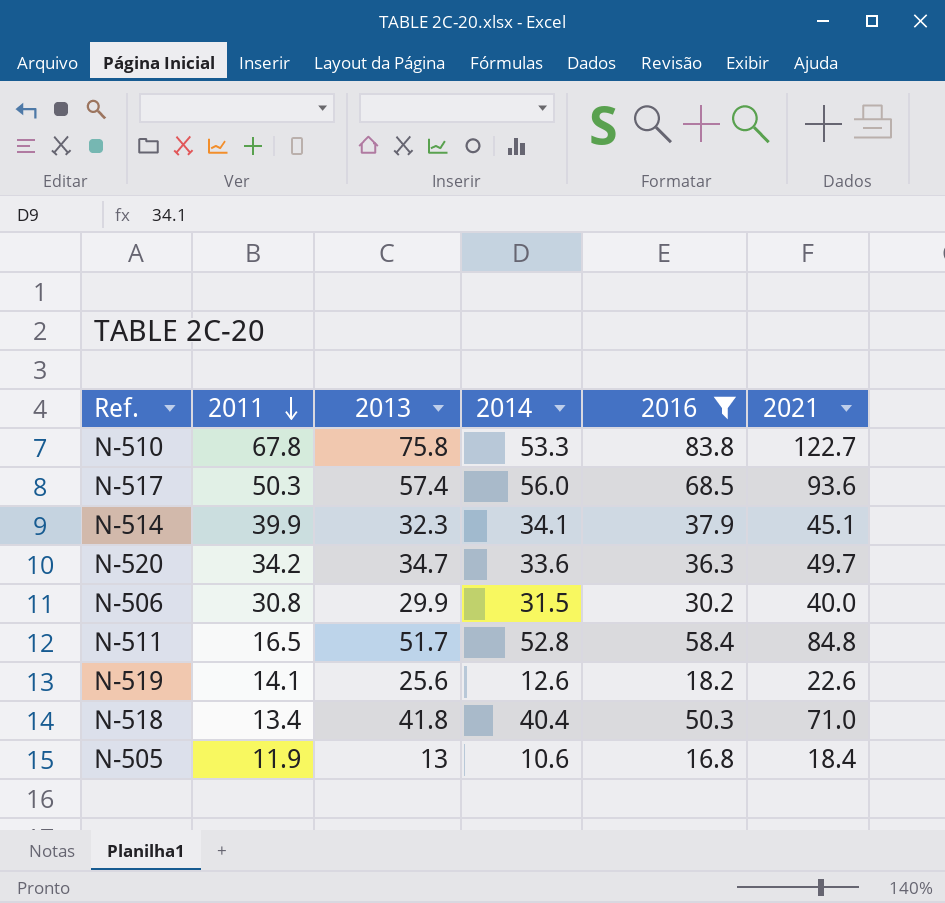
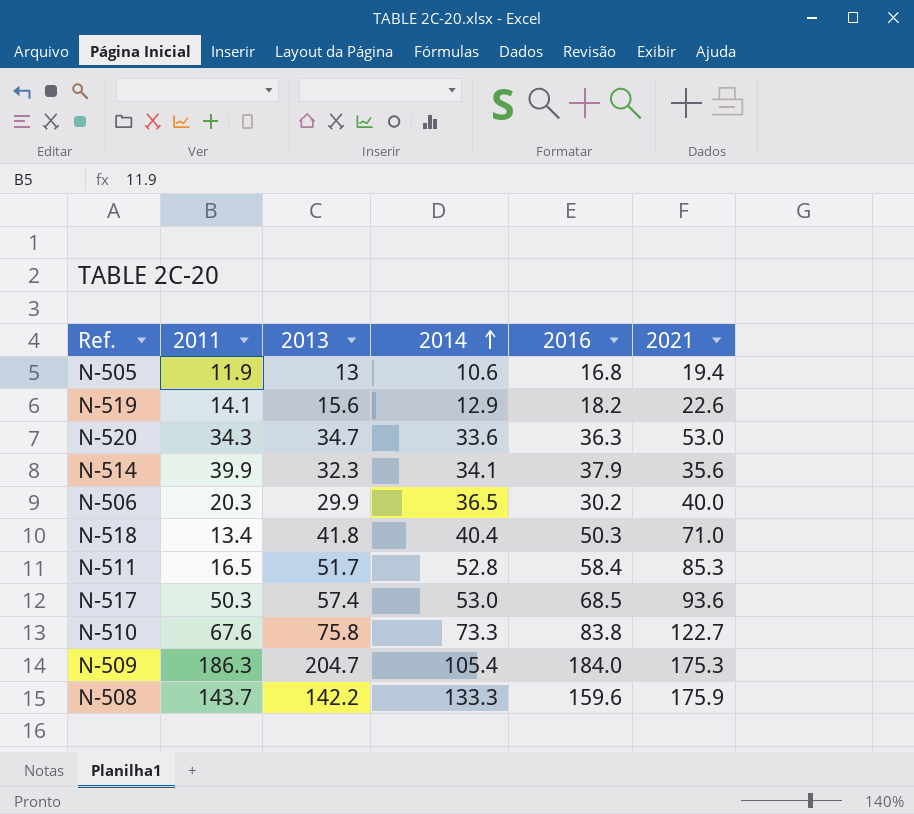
filter: 2016 <= 83.8 -> none
row order: 2011 descending -> 2014 ascending
N-505 | 2021: 18.4 -> 19.4
N-519 | 2013: 25.6 -> 15.6
N-519 | 2014: 12.6 -> 12.9
N-520 | 2011: 34.2 -> 34.3
N-520 | 2021: 49.7 -> 53.0
N-514 | 2021: 45.1 -> 35.6
N-506 | 2011: 30.8 -> 20.3
N-506 | 2014: 31.5 -> 36.5
N-511 | 2021: 84.8 -> 85.3
N-517 | 2014: 56.0 -> 53.0
N-510 | 2011: 67.8 -> 67.6
N-510 | 2014: 53.3 -> 73.3

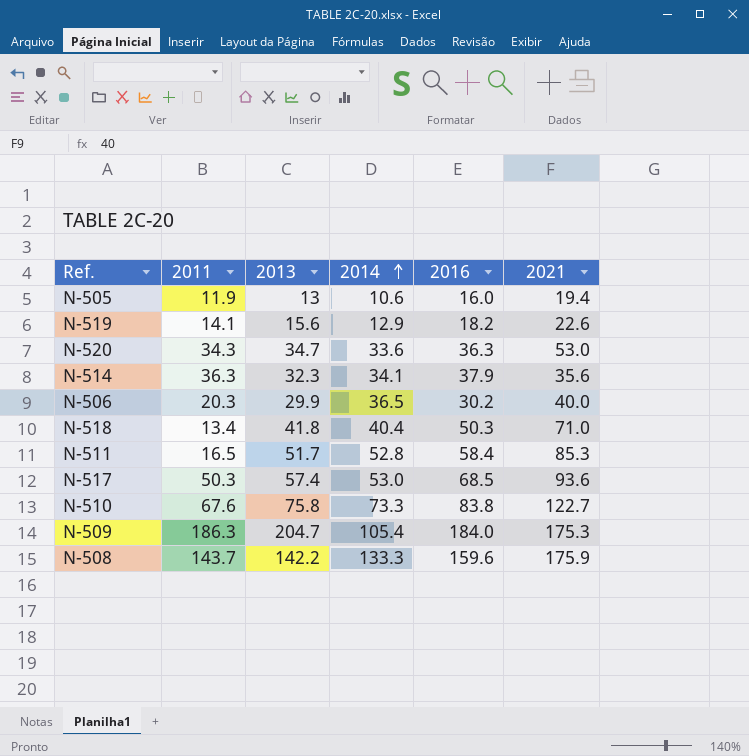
N-505 | 2016: 16.8 -> 16.0
N-514 | 2011: 39.9 -> 36.3

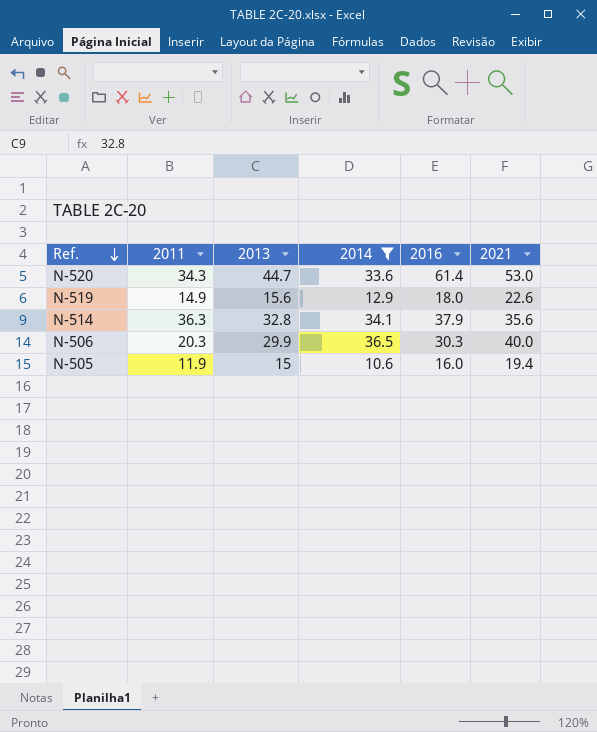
filter: none -> 2014 <= 36.5
row order: 2014 ascending -> Ref. descending
N-520 | 2013: 34.7 -> 44.7
N-520 | 2016: 36.3 -> 61.4
N-519 | 2011: 14.1 -> 14.9
N-519 | 2016: 18.2 -> 18.0
N-514 | 2013: 32.3 -> 32.8
N-506 | 2016: 30.2 -> 30.3
N-505 | 2013: 13 -> 15

